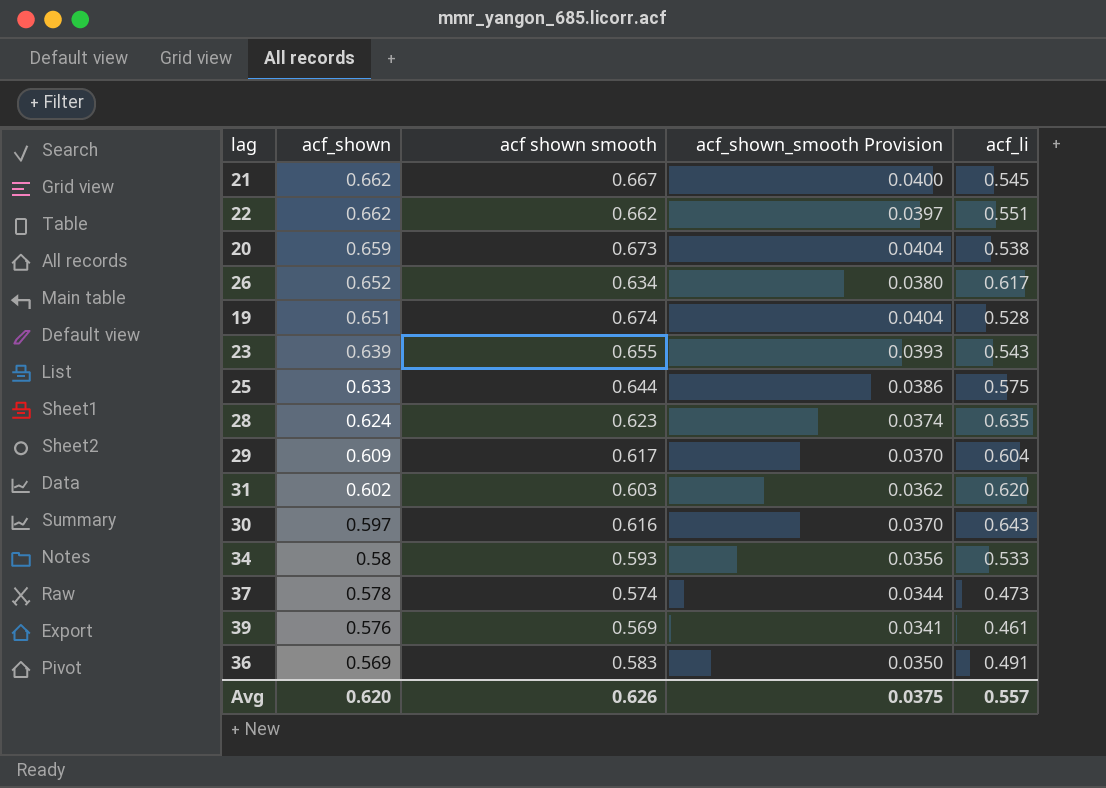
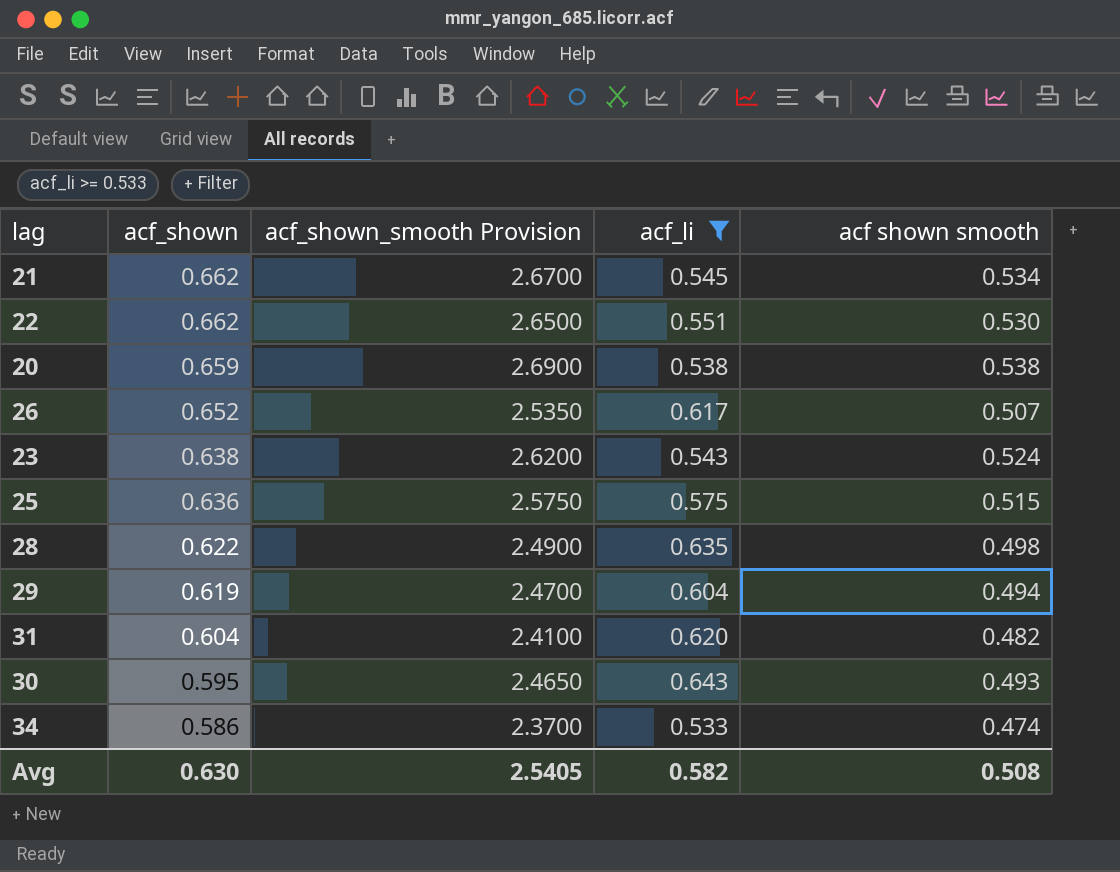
filter: none -> acf_li >= 0.533
column acf_shown_smooth Provision | formula: [acf shown smooth] * 0.06 -> [acf shown smooth] * 5
column acf shown smooth | position: 3 -> 5
21 | acf shown smooth: 0.667 -> 0.534
22 | acf shown smooth: 0.662 -> 0.530
20 | acf shown smooth: 0.673 -> 0.538
26 | acf shown smooth: 0.634 -> 0.507
23 | acf_shown: 0.639 -> 0.638
23 | acf shown smooth: 0.655 -> 0.524
25 | acf_shown: 0.633 -> 0.636
25 | acf shown smooth: 0.644 -> 0.515
28 | acf_shown: 0.624 -> 0.622
28 | acf shown smooth: 0.623 -> 0.498
29 | acf_shown: 0.609 -> 0.619
29 | acf shown smooth: 0.617 -> 0.494
31 | acf_shown: 0.602 -> 0.604
31 | acf shown smooth: 0.603 -> 0.482
30 | acf_shown: 0.597 -> 0.595
30 | acf shown smooth: 0.616 -> 0.493
34 | acf_shown: 0.58 -> 0.586
34 | acf shown smooth: 0.593 -> 0.474
Avg | acf_shown: 0.620 -> 0.630
Avg | acf_shown_smooth Provision: 0.0375 -> 2.5405
Avg | acf_li: 0.557 -> 0.582
Avg | acf shown smooth: 0.626 -> 0.508

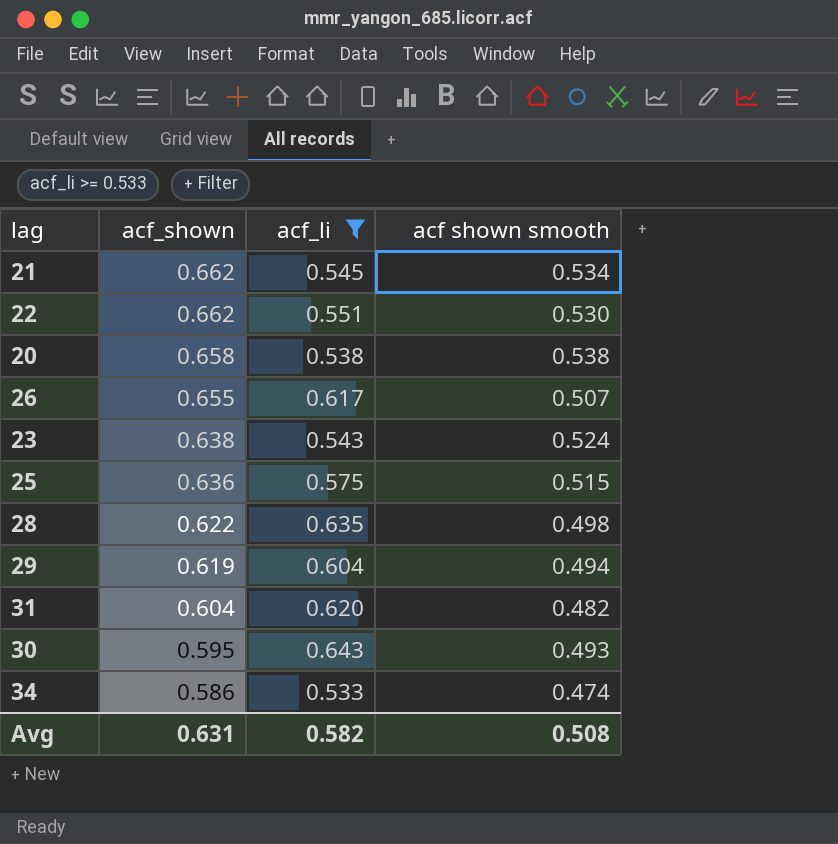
column acf_shown_smooth Provision | formula: [acf shown smooth] * 5 -> none
20 | acf_shown: 0.659 -> 0.658
26 | acf_shown: 0.652 -> 0.655
Avg | acf_shown: 0.630 -> 0.631

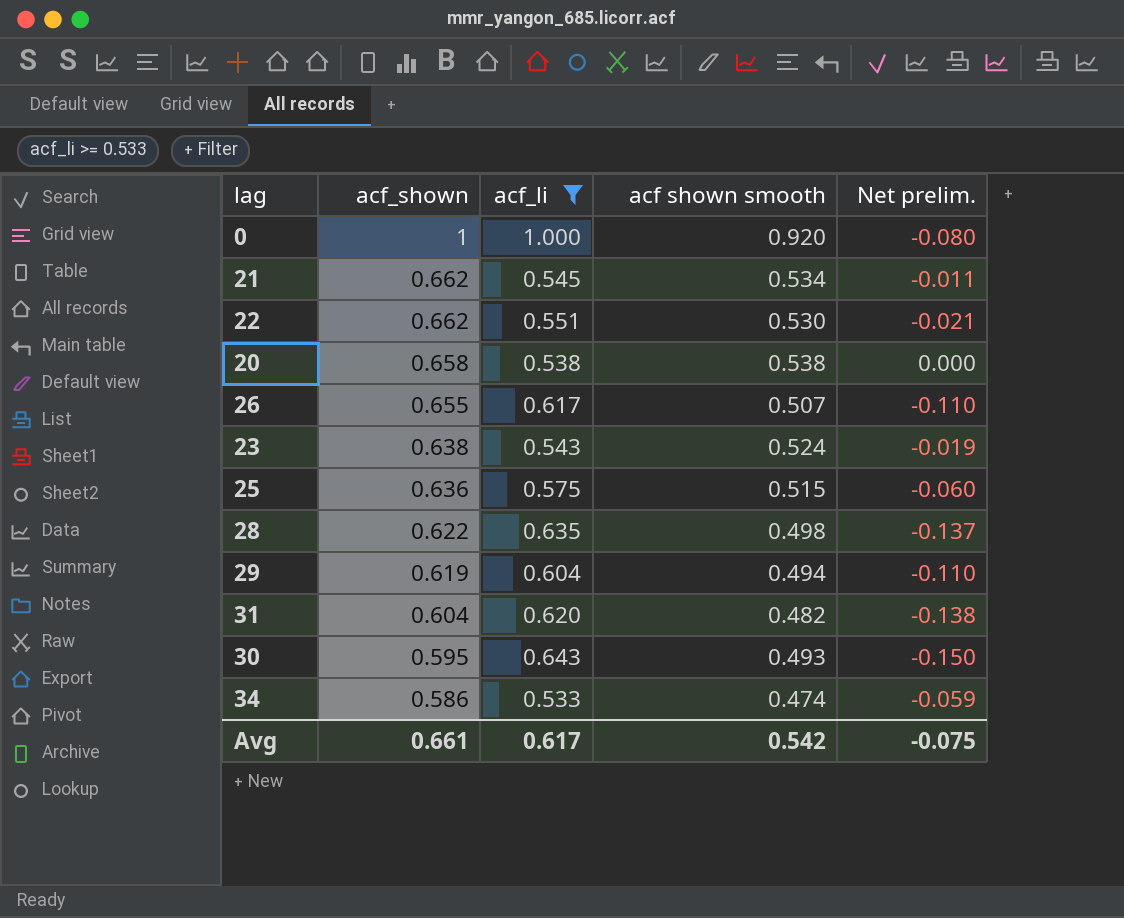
column Net prelim. | formula: none -> [acf shown smooth] - [acf_li]
row 0: none -> 1 | 1.000 | 0.920 | -0.080
Avg | acf_shown: 0.631 -> 0.661
Avg | acf_li: 0.582 -> 0.617
Avg | acf shown smooth: 0.508 -> 0.542

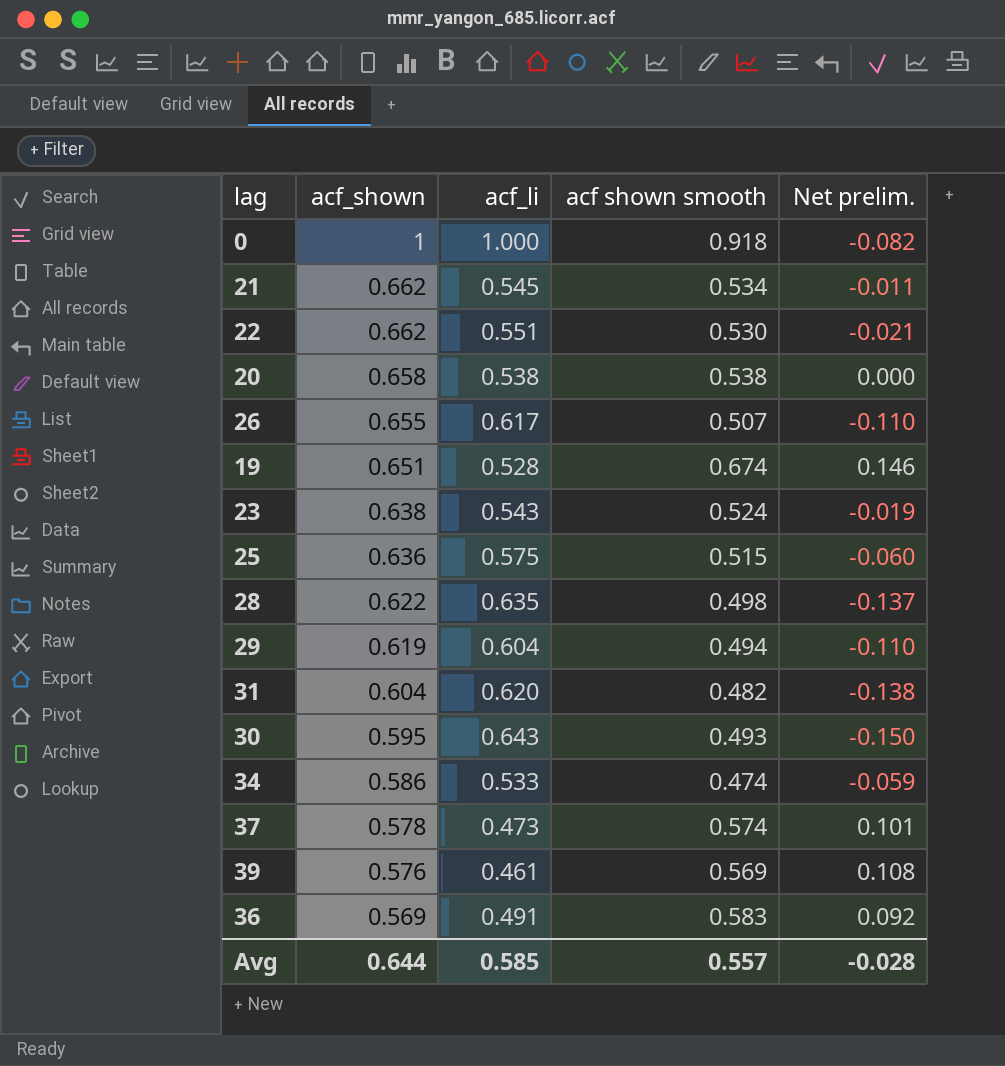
filter: acf_li >= 0.533 -> none
0 | acf shown smooth: 0.920 -> 0.918
0 | Net prelim.: -0.080 -> -0.082
Avg | acf_shown: 0.661 -> 0.644
Avg | acf_li: 0.617 -> 0.585
Avg | acf shown smooth: 0.542 -> 0.557
Avg | Net prelim.: -0.075 -> -0.028

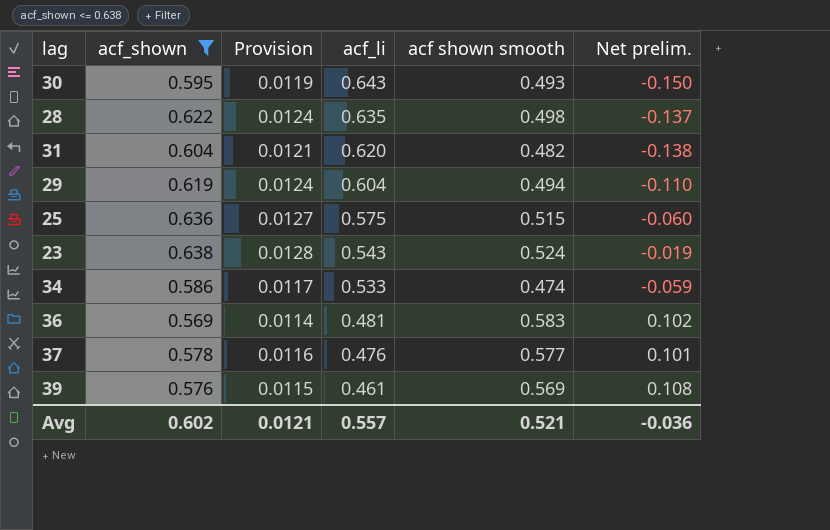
filter: none -> acf_shown <= 0.638
row order: acf_shown descending -> acf_li descending
column Provision | formula: none -> [acf_shown] * 0.02
36 | acf_li: 0.491 -> 0.481
36 | Net prelim.: 0.092 -> 0.102
37 | acf_li: 0.473 -> 0.476
37 | acf shown smooth: 0.574 -> 0.577
Avg | acf_shown: 0.644 -> 0.602
Avg | acf_li: 0.585 -> 0.557
Avg | acf shown smooth: 0.557 -> 0.521
Avg | Net prelim.: -0.028 -> -0.036

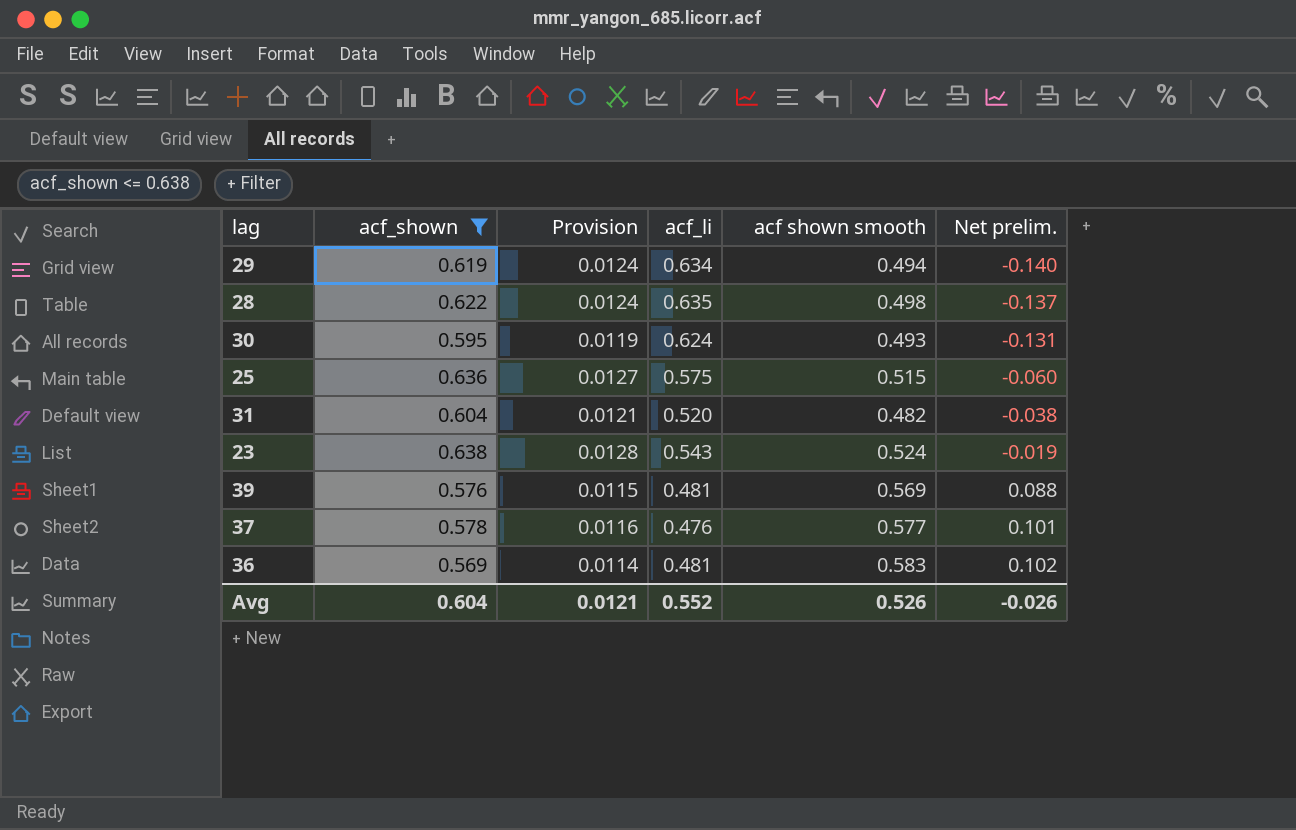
row order: acf_li descending -> Net prelim. ascending
row 34: 0.586 | 0.0117 | 0.533 | 0.474 | -0.059 -> none
29 | acf_li: 0.604 -> 0.634
29 | Net prelim.: -0.110 -> -0.140
30 | acf_li: 0.643 -> 0.624
30 | Net prelim.: -0.150 -> -0.131
31 | acf_li: 0.620 -> 0.520
31 | Net prelim.: -0.138 -> -0.038
39 | acf_li: 0.461 -> 0.481
39 | Net prelim.: 0.108 -> 0.088
Avg | acf_shown: 0.602 -> 0.604
Avg | acf_li: 0.557 -> 0.552
Avg | acf shown smooth: 0.521 -> 0.526
Avg | Net prelim.: -0.036 -> -0.026

